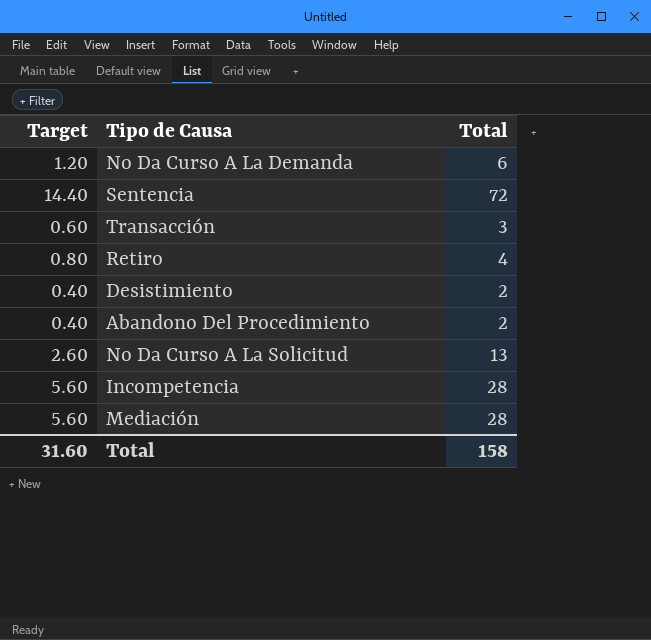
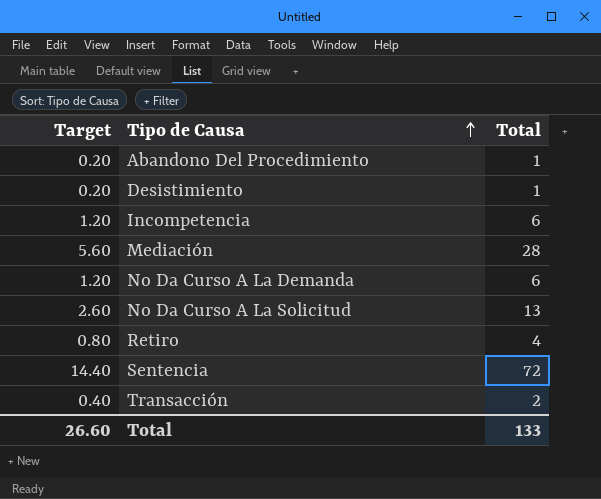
row order: none -> Tipo de Causa ascending
Abandono Del Procedimiento | Target: 0.40 -> 0.20
Abandono Del Procedimiento | Total: 2 -> 1
Desistimiento | Target: 0.40 -> 0.20
Desistimiento | Total: 2 -> 1
Incompetencia | Target: 5.60 -> 1.20
Incompetencia | Total: 28 -> 6
Transacción | Target: 0.60 -> 0.40
Transacción | Total: 3 -> 2
Total | Target: 31.60 -> 26.60
Total | Total: 158 -> 133

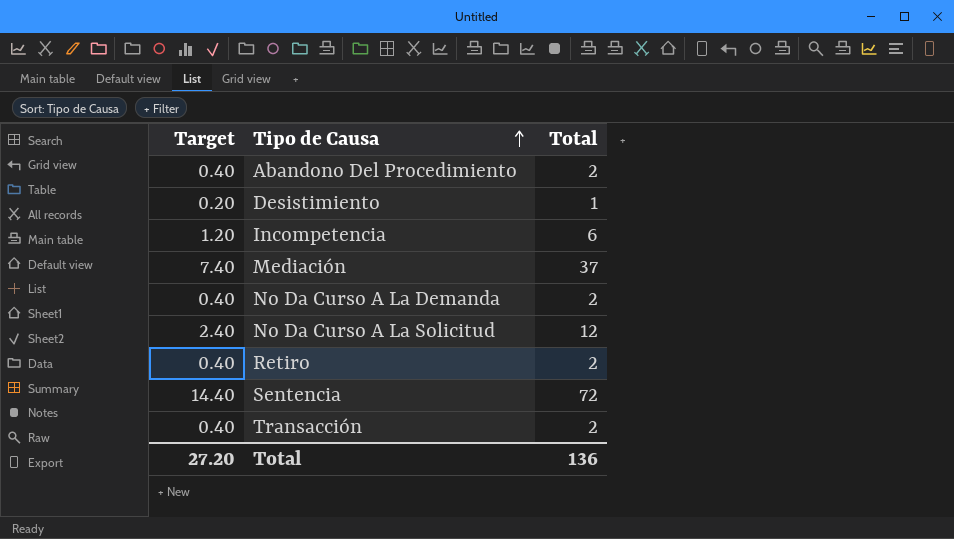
Abandono Del Procedimiento | Target: 0.20 -> 0.40
Abandono Del Procedimiento | Total: 1 -> 2
Mediación | Target: 5.60 -> 7.40
Mediación | Total: 28 -> 37
No Da Curso A La Demanda | Target: 1.20 -> 0.40
No Da Curso A La Demanda | Total: 6 -> 2
No Da Curso A La Solicitud | Target: 2.60 -> 2.40
No Da Curso A La Solicitud | Total: 13 -> 12
Retiro | Target: 0.80 -> 0.40
Retiro | Total: 4 -> 2
Total | Target: 26.60 -> 27.20
Total | Total: 133 -> 136

